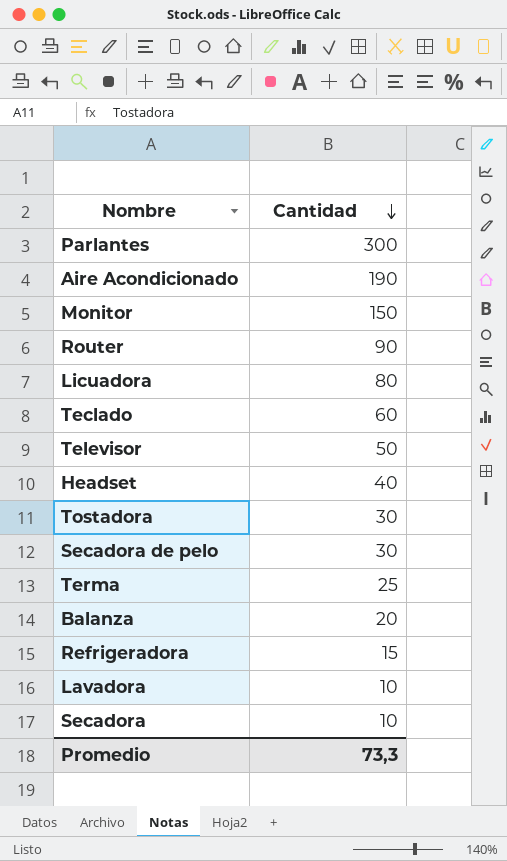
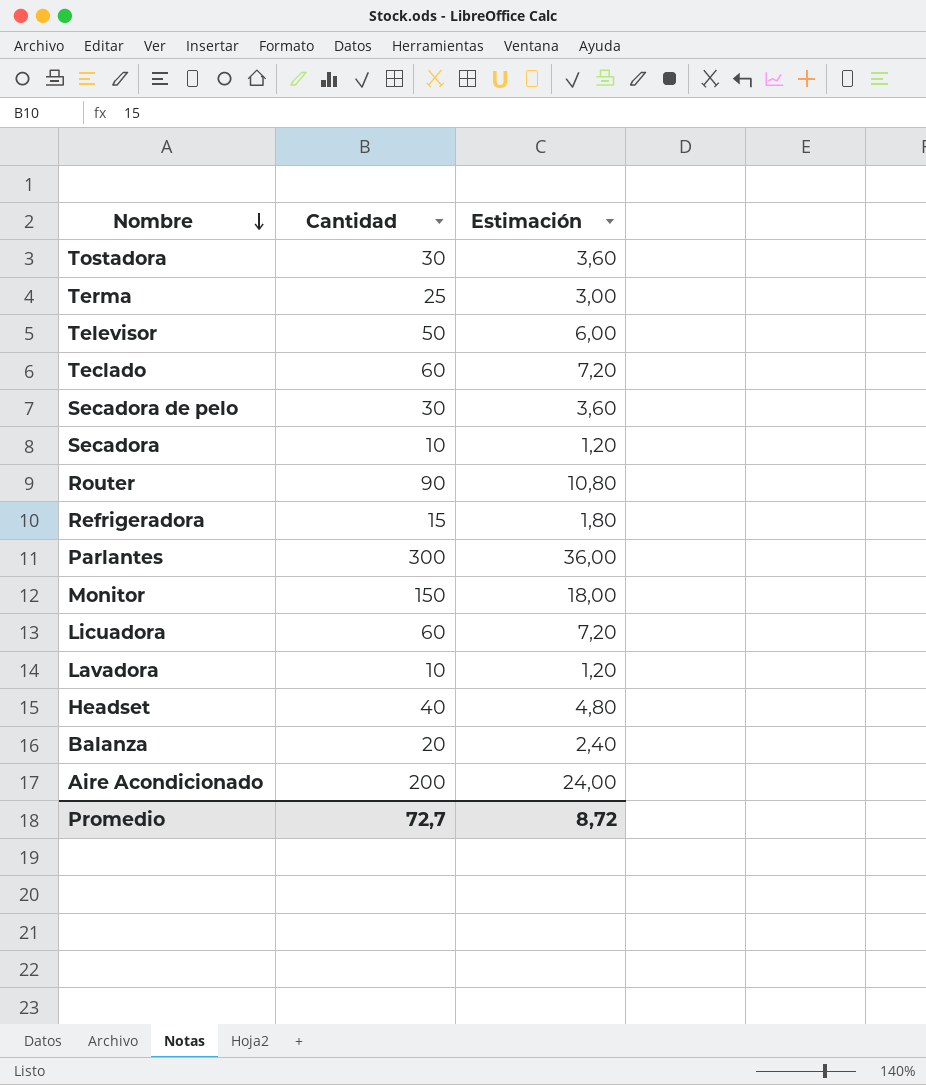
row order: Cantidad descending -> Nombre descending
column Estimación | formula: none -> [Cantidad] * 0,12
Licuadora | Cantidad: 80 -> 60
Aire Acondicionado | Cantidad: 190 -> 200
Promedio | Cantidad: 73,3 -> 72,7

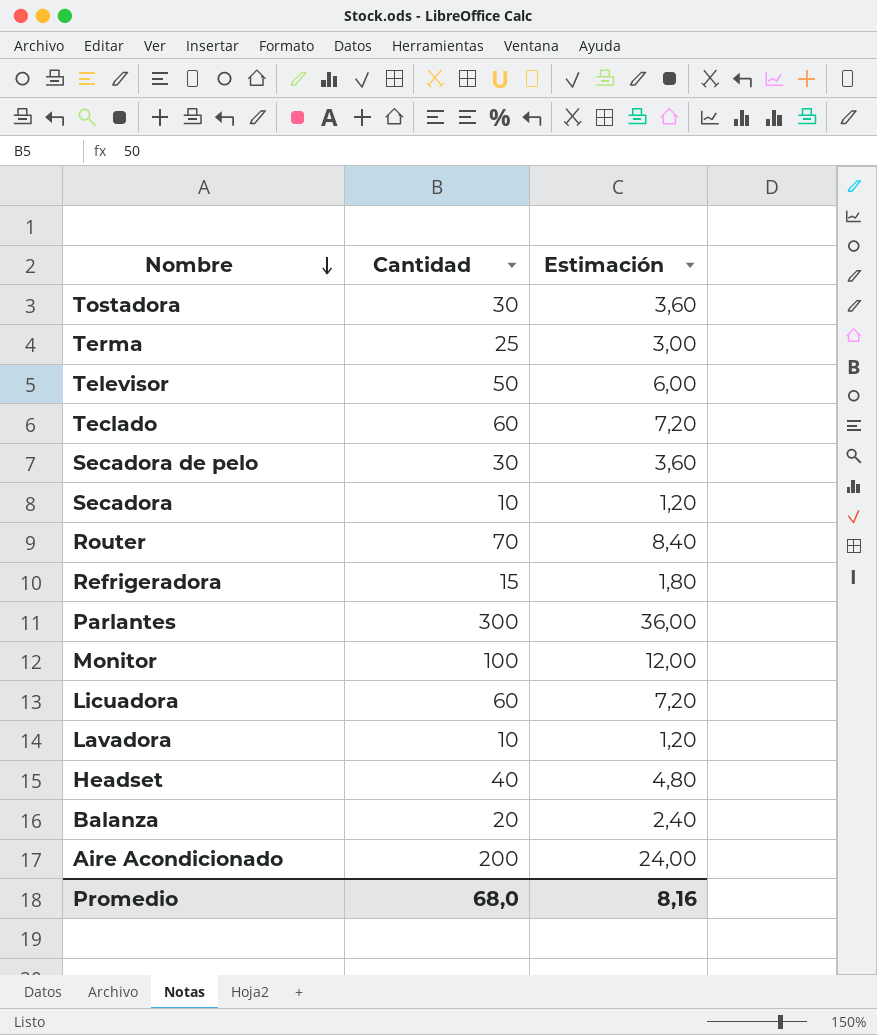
Router | Cantidad: 90 -> 70
Router | Estimación: 10,80 -> 8,40
Monitor | Cantidad: 150 -> 100
Monitor | Estimación: 18,00 -> 12,00
Promedio | Cantidad: 72,7 -> 68,0
Promedio | Estimación: 8,72 -> 8,16

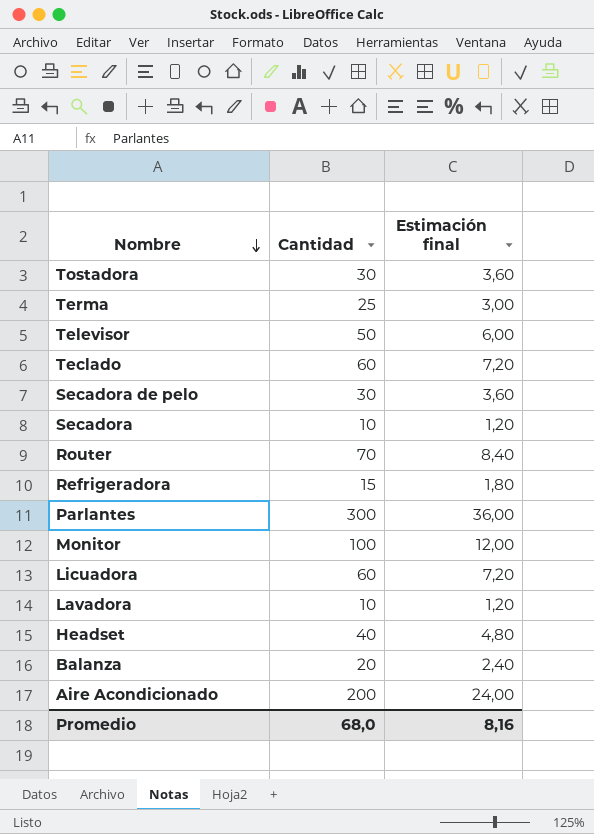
column name: Estimación -> Estimación final

